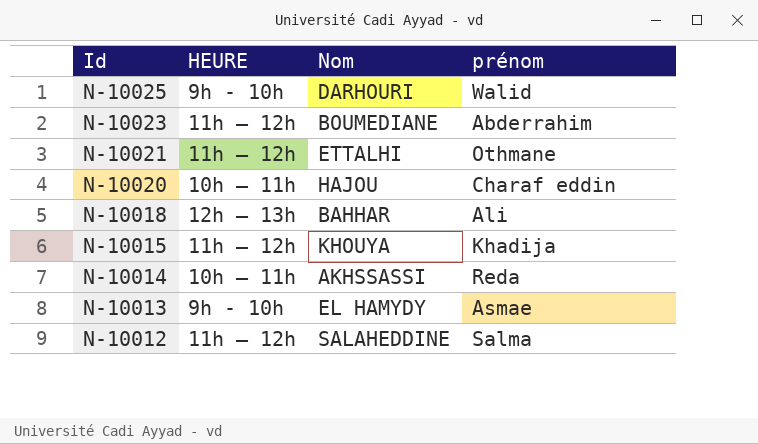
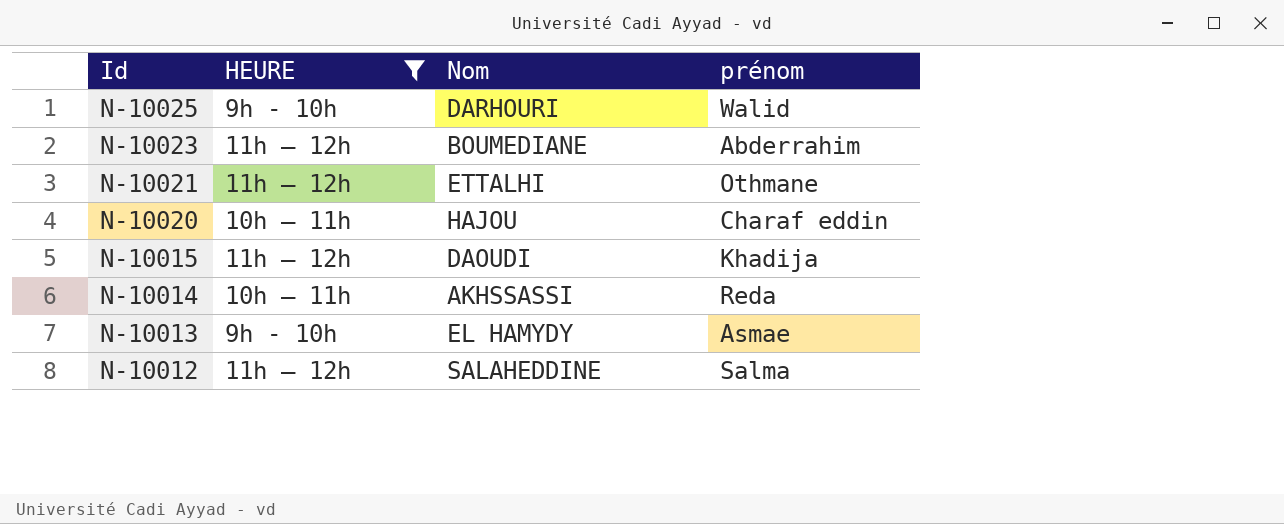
filter: none -> HEURE != 12h – 13h
N-10015 | Nom: KHOUYA -> DAOUDI

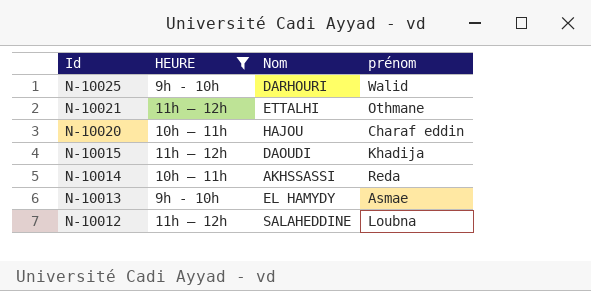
row N-10023: 11h – 12h | BOUMEDIANE | Abderrahim -> none
N-10012 | prénom: Salma -> Loubna

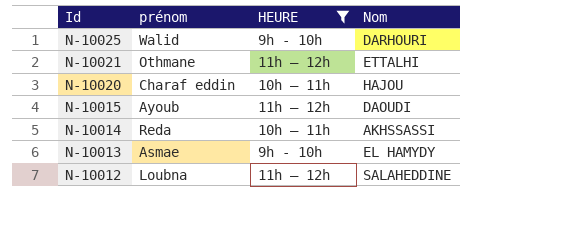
column prénom | position: 4 -> 2
N-10015 | prénom: Khadija -> Ayoub

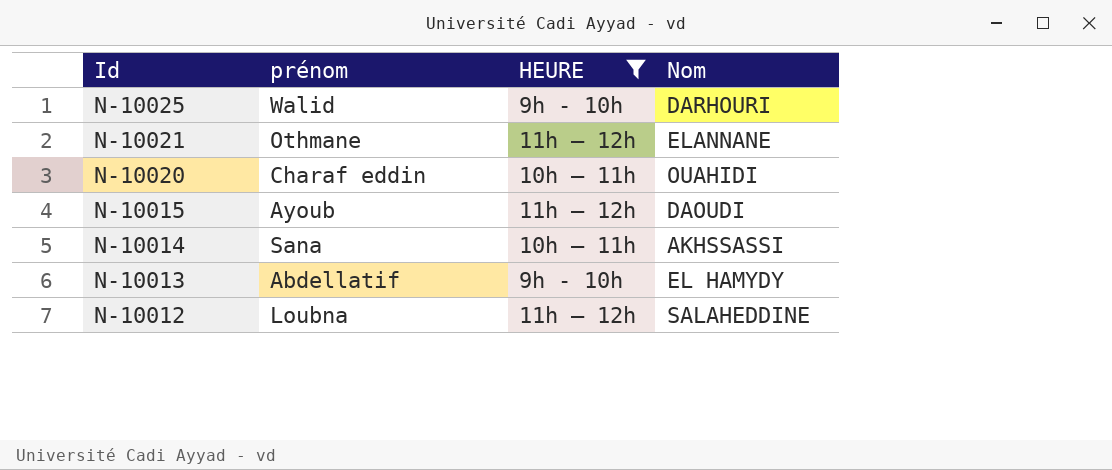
N-10021 | Nom: ETTALHI -> ELANNANE
N-10020 | Nom: HAJOU -> OUAHIDI
N-10014 | prénom: Reda -> Sana
N-10013 | prénom: Asmae -> Abdellatif

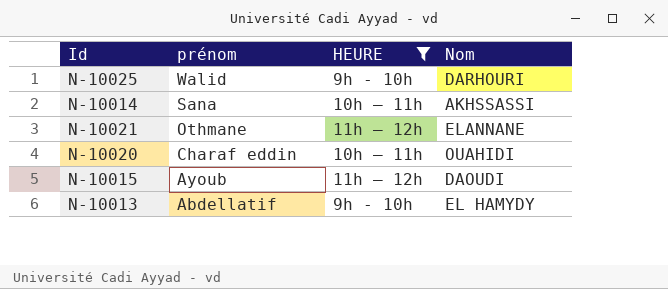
row order: Id descending -> prénom descending
row N-10012: Loubna | 11h – 12h | SALAHEDDINE -> none

